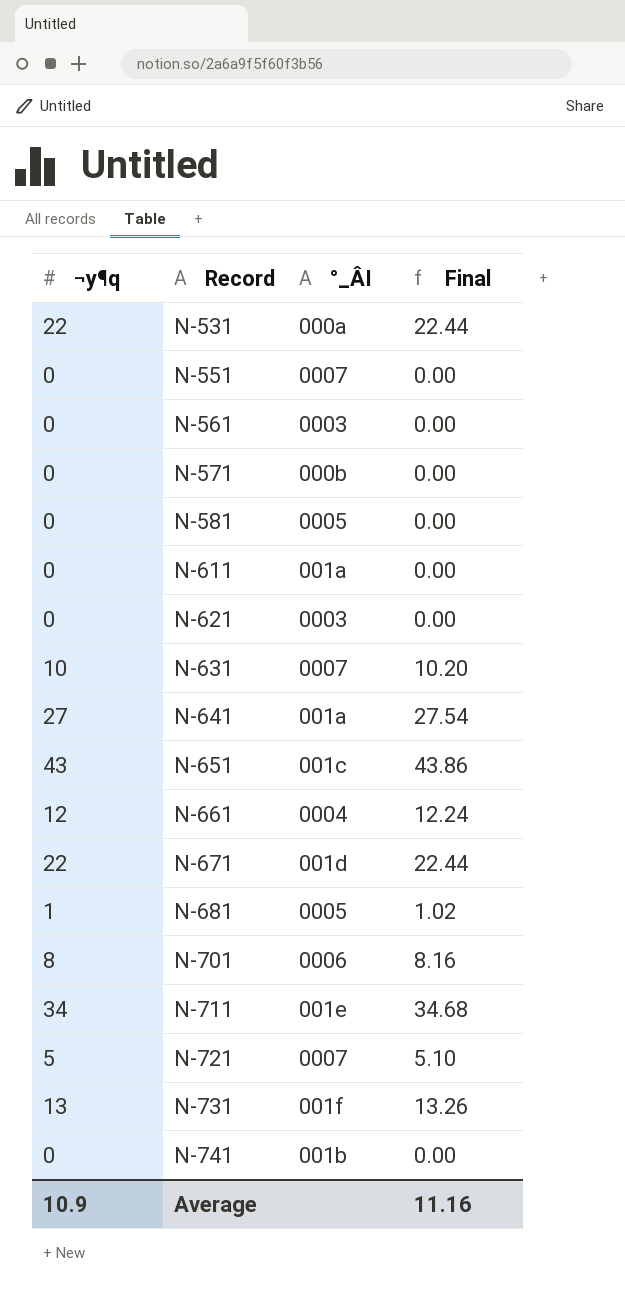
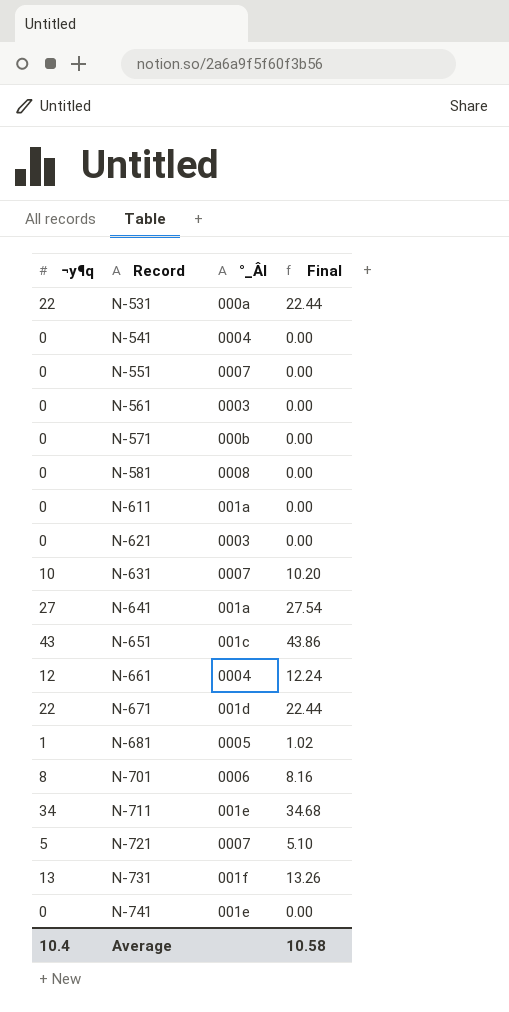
row N-541: none -> 0 | 0004 | 0.00
N-581 | °_ÂI: 0005 -> 0008
N-741 | °_ÂI: 001b -> 001e
Average | ¬y¶q: 10.9 -> 10.4
Average | Final: 11.16 -> 10.58

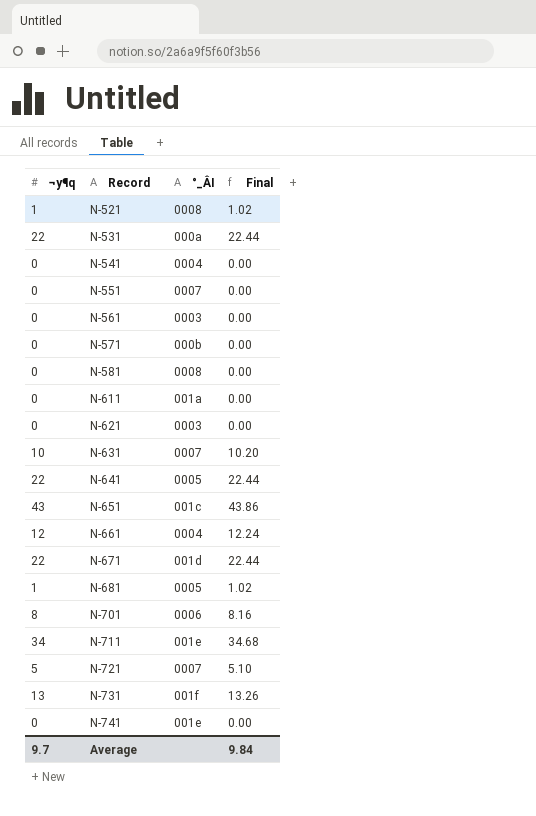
row N-521: none -> 1 | 0008 | 1.02
N-641 | ¬y¶q: 27 -> 22
N-641 | °_ÂI: 001a -> 0005
N-641 | Final: 27.54 -> 22.44
Average | ¬y¶q: 10.4 -> 9.7
Average | Final: 10.58 -> 9.84

